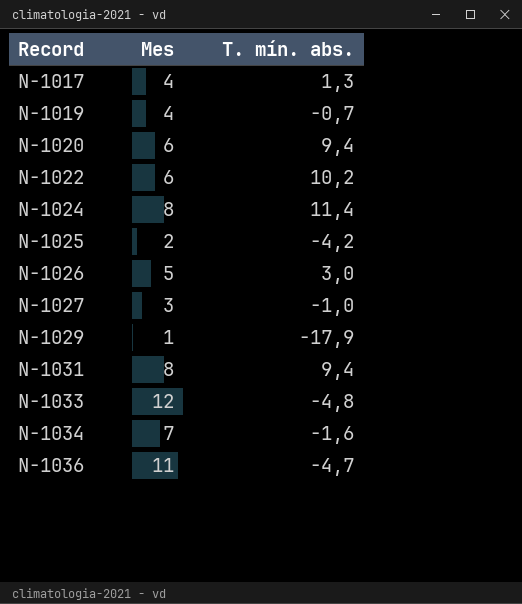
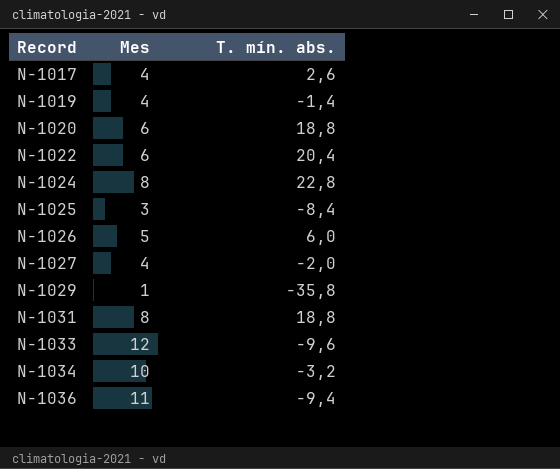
N-1017 | T. mín. abs.: 1,3 -> 2,6
N-1019 | T. mín. abs.: -0,7 -> -1,4
N-1020 | T. mín. abs.: 9,4 -> 18,8
N-1022 | T. mín. abs.: 10,2 -> 20,4
N-1024 | T. mín. abs.: 11,4 -> 22,8
N-1025 | Mes: 2 -> 3
N-1025 | T. mín. abs.: -4,2 -> -8,4
N-1026 | T. mín. abs.: 3,0 -> 6,0
N-1027 | Mes: 3 -> 4
N-1027 | T. mín. abs.: -1,0 -> -2,0
N-1029 | T. mín. abs.: -17,9 -> -35,8
N-1031 | T. mín. abs.: 9,4 -> 18,8
N-1033 | T. mín. abs.: -4,8 -> -9,6
N-1034 | Mes: 7 -> 10
N-1034 | T. mín. abs.: -1,6 -> -3,2
N-1036 | T. mín. abs.: -4,7 -> -9,4

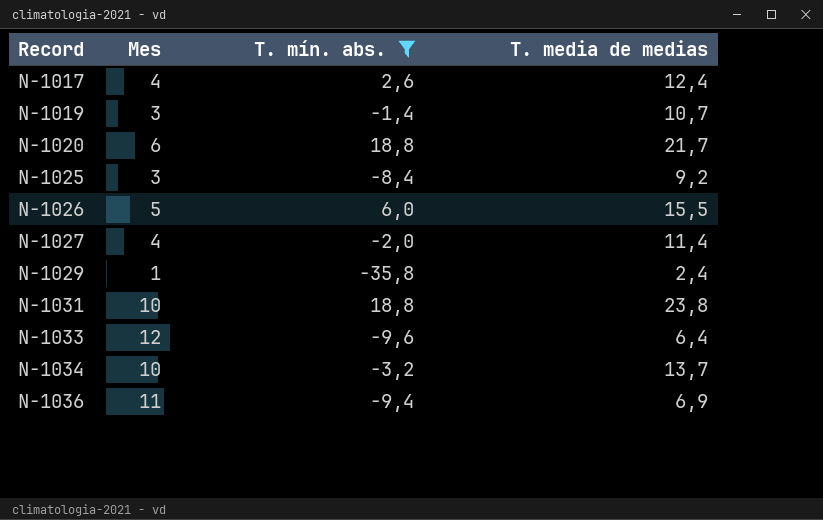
filter: none -> T. mín. abs. <= 18,8
column T. media de medias | position: none -> 4
N-1019 | Mes: 4 -> 3
N-1031 | Mes: 8 -> 10

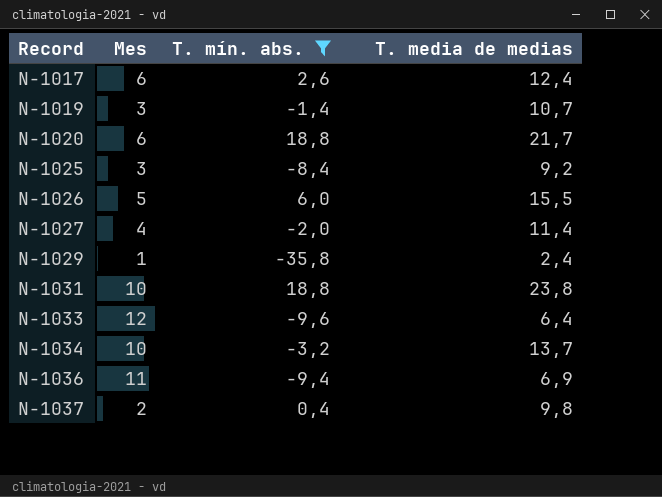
N-1017 | Mes: 4 -> 6
row N-1037: none -> 2 | 0,4 | 9,8

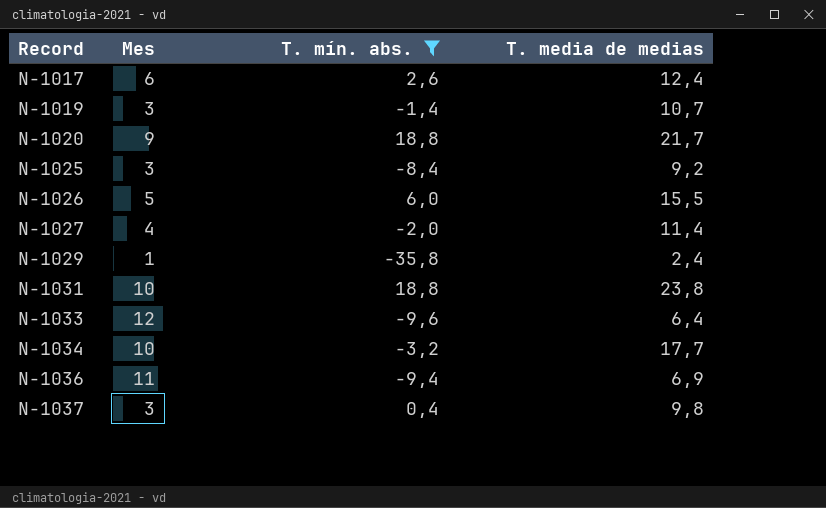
N-1020 | Mes: 6 -> 9
N-1034 | T. media de medias: 13,7 -> 17,7
N-1037 | Mes: 2 -> 3

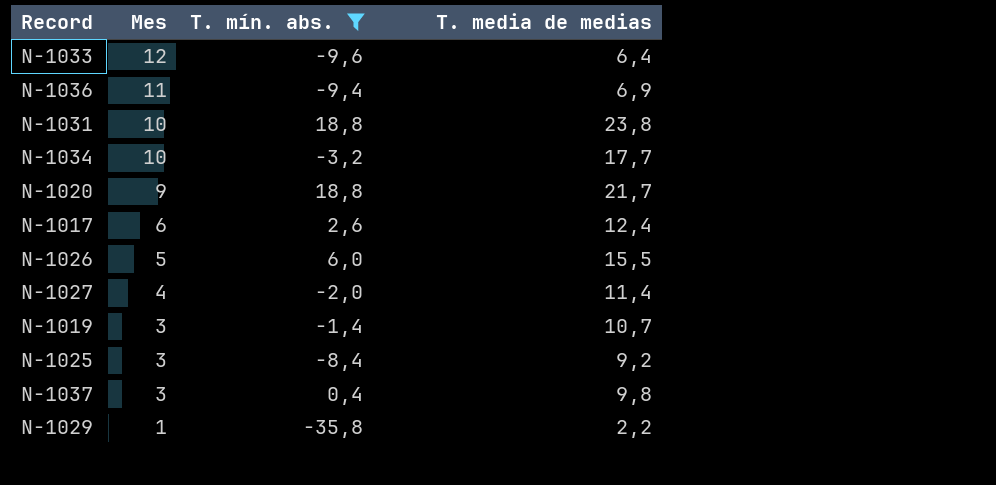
row order: Record ascending -> Mes descending
N-1029 | T. media de medias: 2,4 -> 2,2

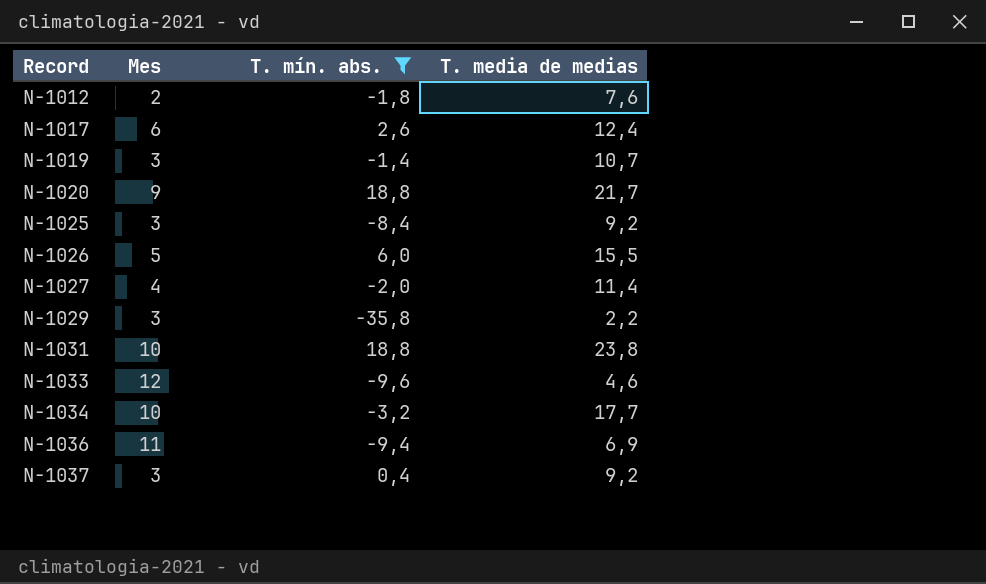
row order: Mes descending -> Record ascending
row N-1012: none -> 2 | -1,8 | 7,6
N-1029 | Mes: 1 -> 3
N-1033 | T. media de medias: 6,4 -> 4,6
N-1037 | T. media de medias: 9,8 -> 9,2

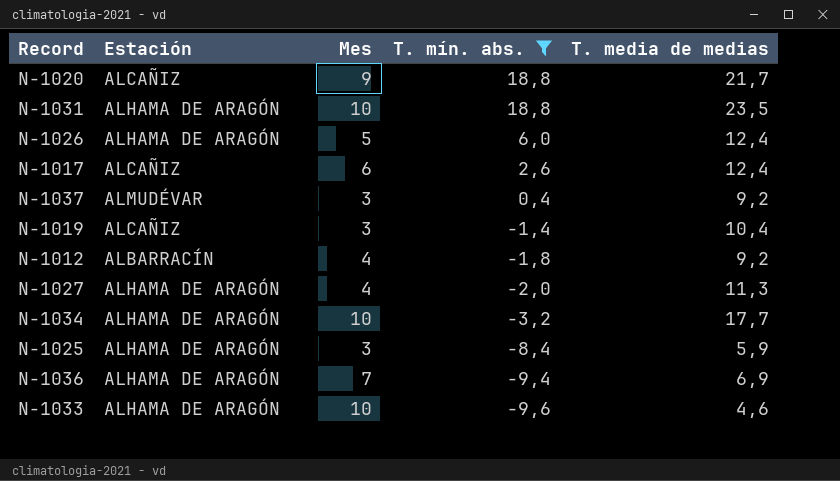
row order: Record ascending -> T. mín. abs. descending
column Estación | position: none -> 2
row N-1029: 3 | -35,8 | 2,2 -> none
N-1031 | T. media de medias: 23,8 -> 23,5
N-1026 | T. media de medias: 15,5 -> 12,4
N-1019 | T. media de medias: 10,7 -> 10,4
N-1012 | Mes: 2 -> 4
N-1012 | T. media de medias: 7,6 -> 9,2
N-1027 | T. media de medias: 11,4 -> 11,3
N-1025 | T. media de medias: 9,2 -> 5,9
N-1036 | Mes: 11 -> 7
N-1033 | Mes: 12 -> 10

